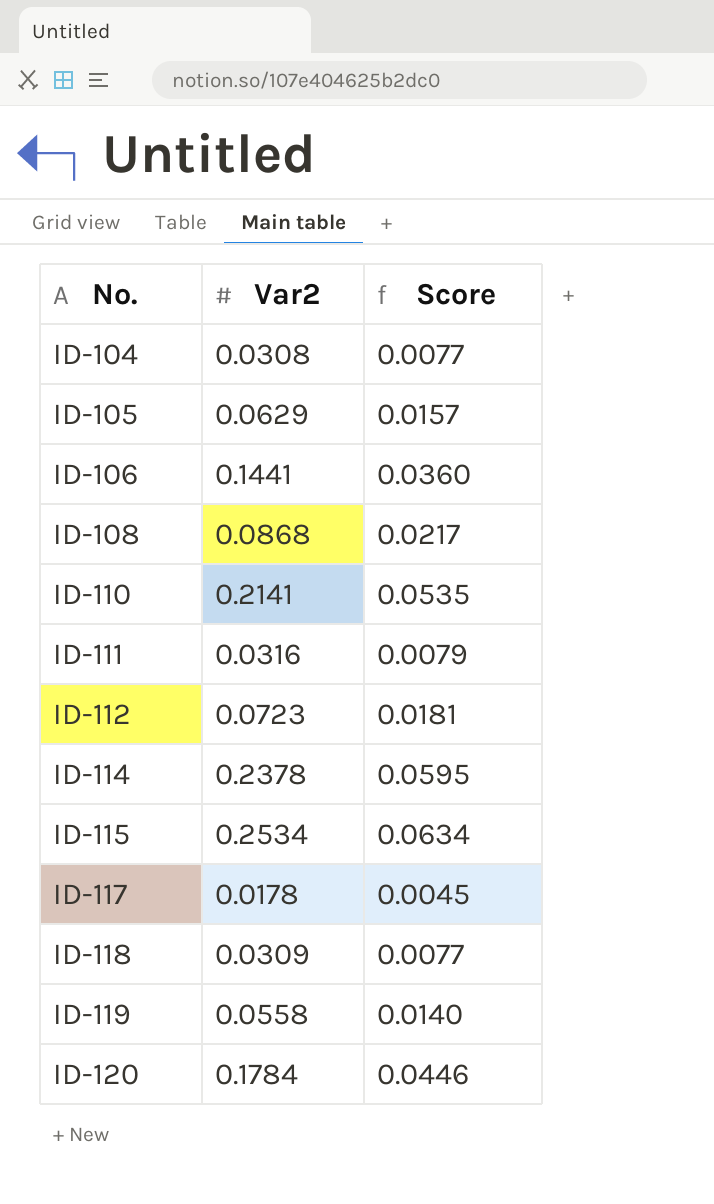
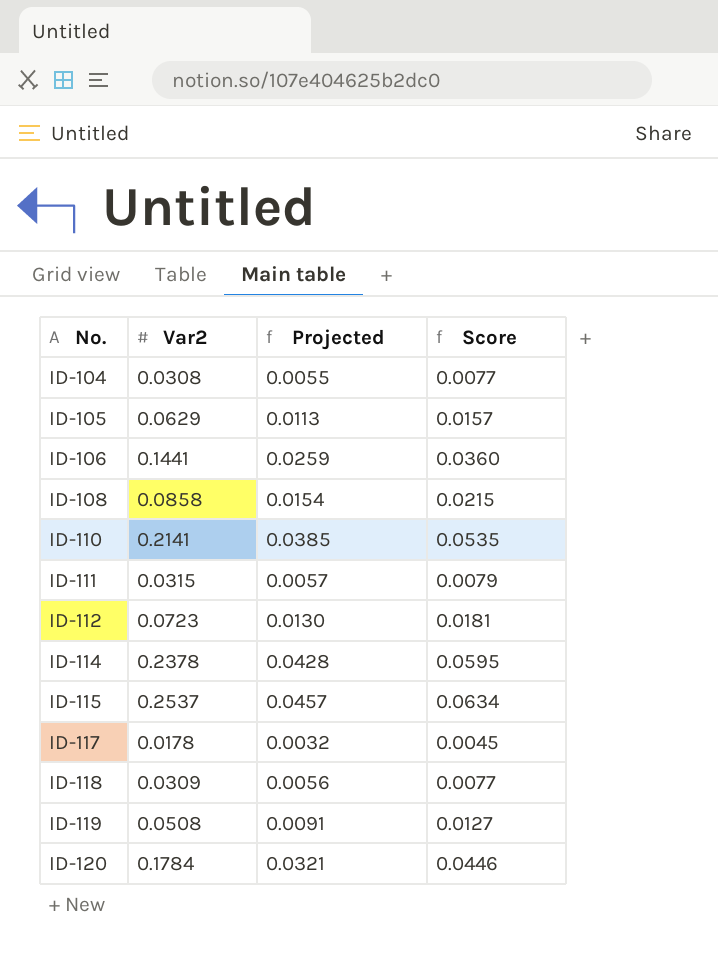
column Projected | formula: none -> [Var2] * 0.18
ID-108 | Var2: 0.0868 -> 0.0858
ID-108 | Score: 0.0217 -> 0.0215
ID-111 | Var2: 0.0316 -> 0.0315
ID-115 | Var2: 0.2534 -> 0.2537
ID-119 | Var2: 0.0558 -> 0.0508
ID-119 | Score: 0.0140 -> 0.0127

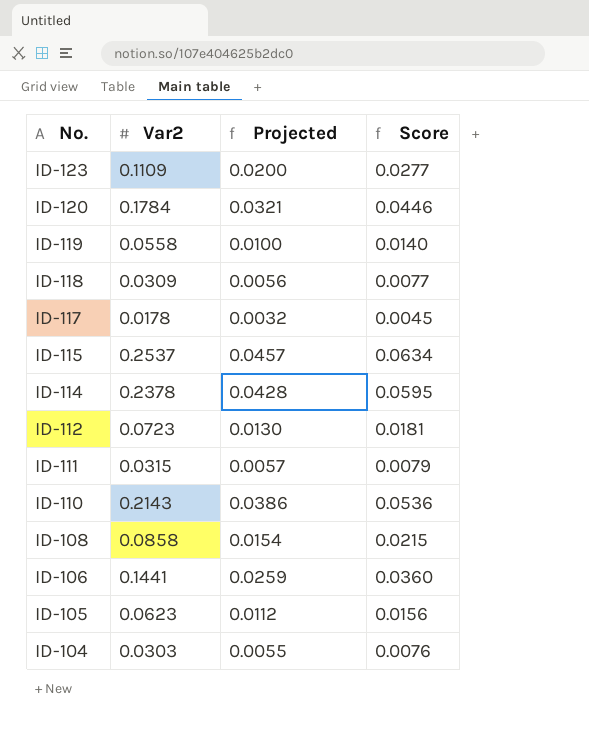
row order: No. ascending -> No. descending
row ID-123: none -> 0.1109 | 0.0200 | 0.0277
ID-119 | Var2: 0.0508 -> 0.0558
ID-119 | Projected: 0.0091 -> 0.0100
ID-119 | Score: 0.0127 -> 0.0140
ID-110 | Var2: 0.2141 -> 0.2143
ID-110 | Projected: 0.0385 -> 0.0386
ID-110 | Score: 0.0535 -> 0.0536
ID-105 | Var2: 0.0629 -> 0.0623
ID-105 | Projected: 0.0113 -> 0.0112
ID-105 | Score: 0.0157 -> 0.0156
ID-104 | Var2: 0.0308 -> 0.0303
ID-104 | Score: 0.0077 -> 0.0076

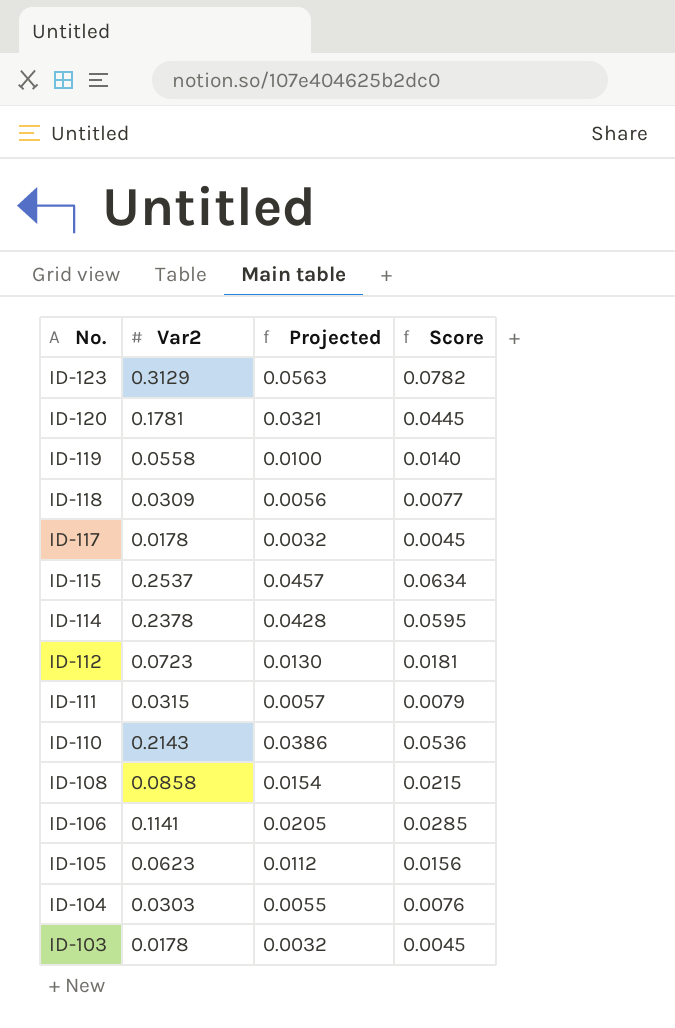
ID-123 | Var2: 0.1109 -> 0.3129
ID-123 | Projected: 0.0200 -> 0.0563
ID-123 | Score: 0.0277 -> 0.0782
ID-120 | Var2: 0.1784 -> 0.1781
ID-120 | Score: 0.0446 -> 0.0445
ID-106 | Var2: 0.1441 -> 0.1141
ID-106 | Projected: 0.0259 -> 0.0205
ID-106 | Score: 0.0360 -> 0.0285
row ID-103: none -> 0.0178 | 0.0032 | 0.0045

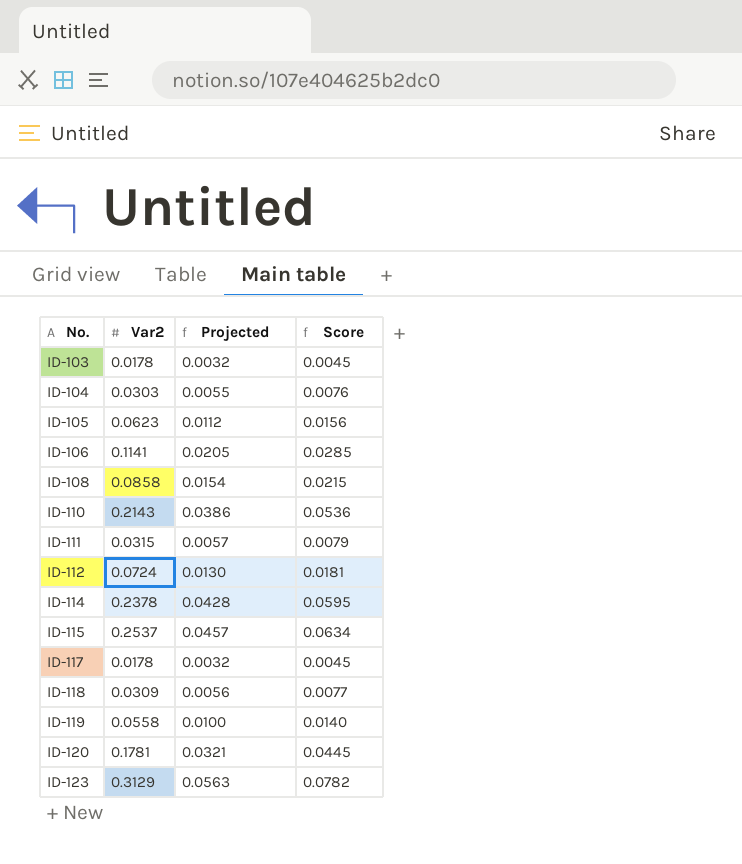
row order: No. descending -> No. ascending
ID-112 | Var2: 0.0723 -> 0.0724

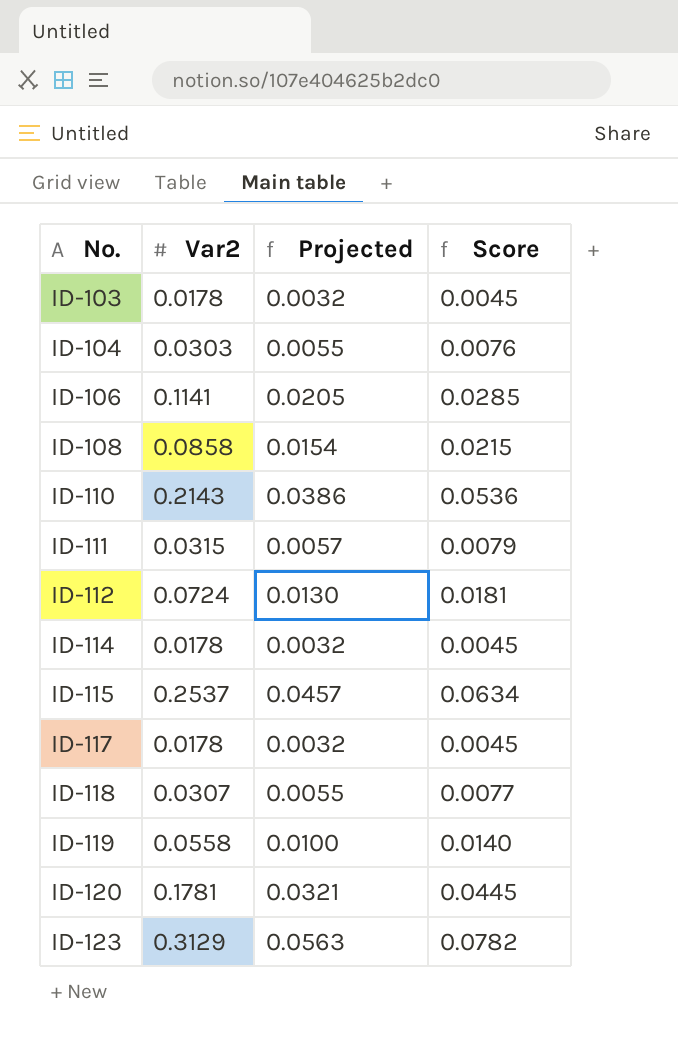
row ID-105: 0.0623 | 0.0112 | 0.0156 -> none
ID-114 | Var2: 0.2378 -> 0.0178
ID-114 | Projected: 0.0428 -> 0.0032
ID-114 | Score: 0.0595 -> 0.0045
ID-118 | Var2: 0.0309 -> 0.0307
ID-118 | Projected: 0.0056 -> 0.0055

